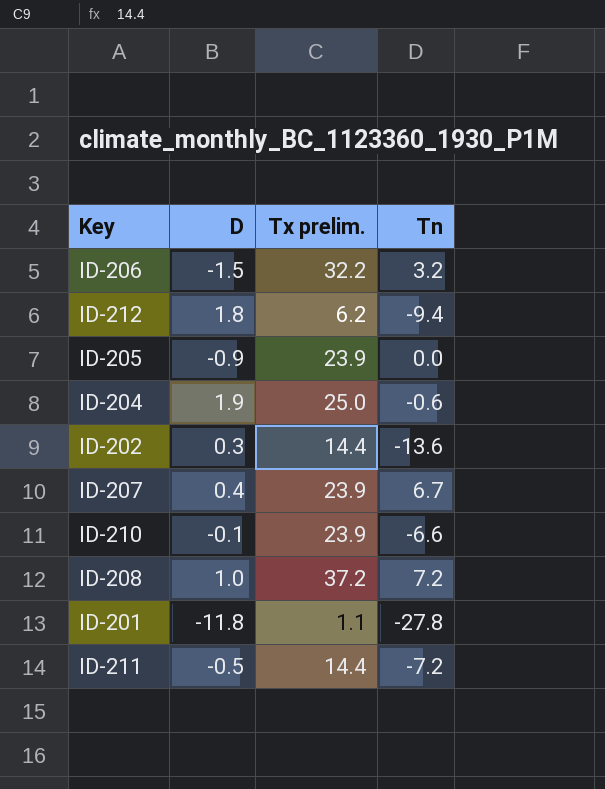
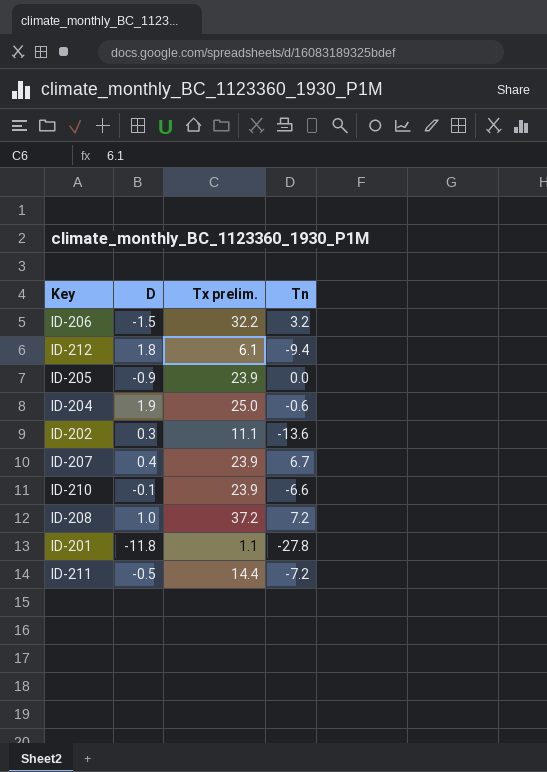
ID-212 | Tx prelim.: 6.2 -> 6.1
ID-202 | Tx prelim.: 14.4 -> 11.1

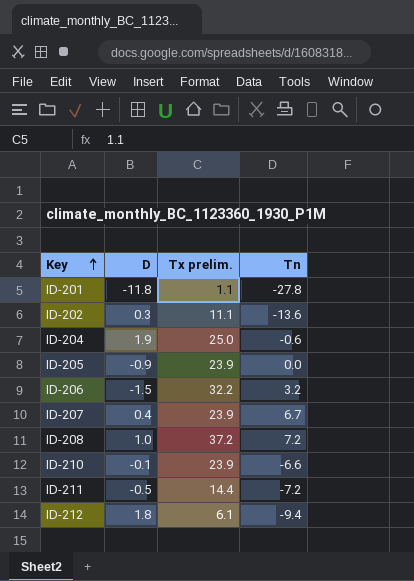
row order: none -> Key ascending

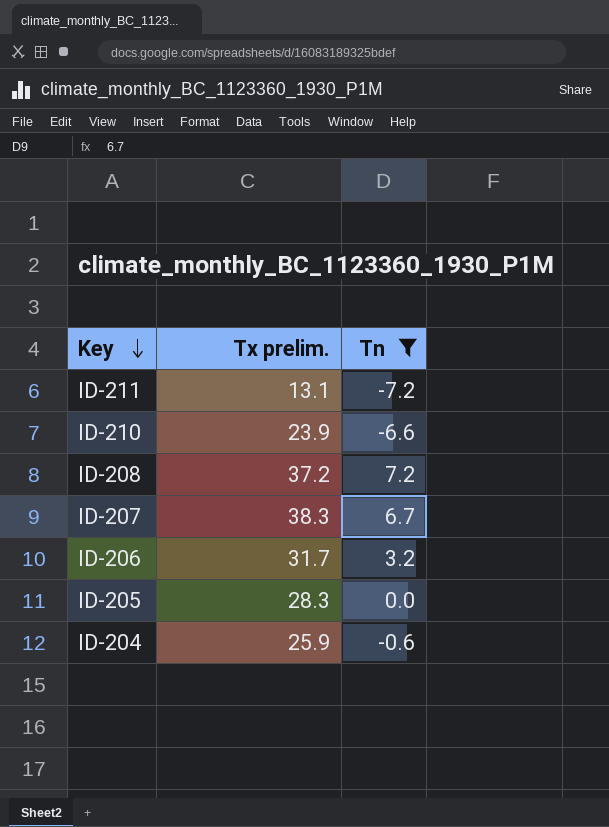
filter: none -> Tn >= -7.2
row order: Key ascending -> Key descending
column D | position: 2 -> none
ID-211 | Tx prelim.: 14.4 -> 13.1
ID-207 | Tx prelim.: 23.9 -> 38.3
ID-206 | Tx prelim.: 32.2 -> 31.7
ID-205 | Tx prelim.: 23.9 -> 28.3
ID-204 | Tx prelim.: 25.0 -> 25.9

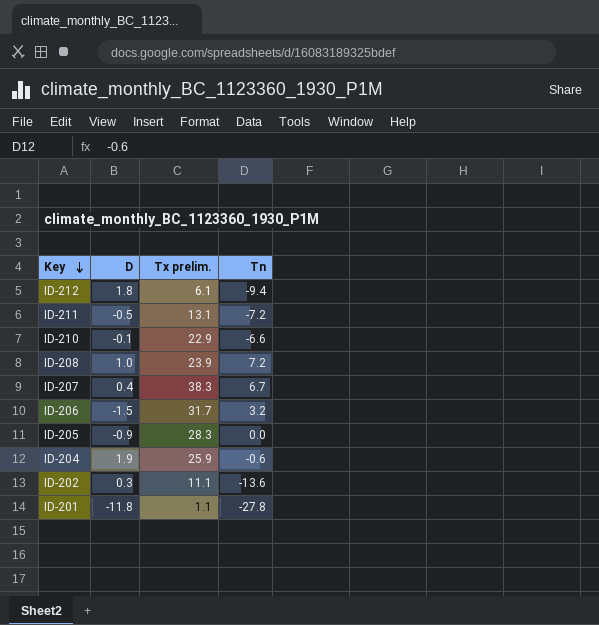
filter: Tn >= -7.2 -> none
column D | position: none -> 2
ID-210 | Tx prelim.: 23.9 -> 22.9
ID-208 | Tx prelim.: 37.2 -> 23.9

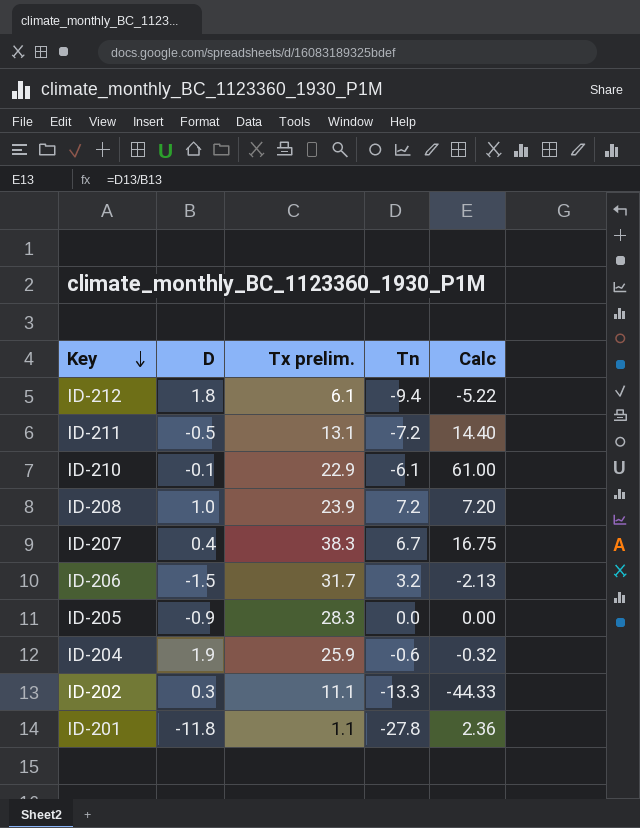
column Calc | formula: none -> [Tn] / [D]
ID-210 | Tn: -6.6 -> -6.1
ID-202 | Tn: -13.6 -> -13.3

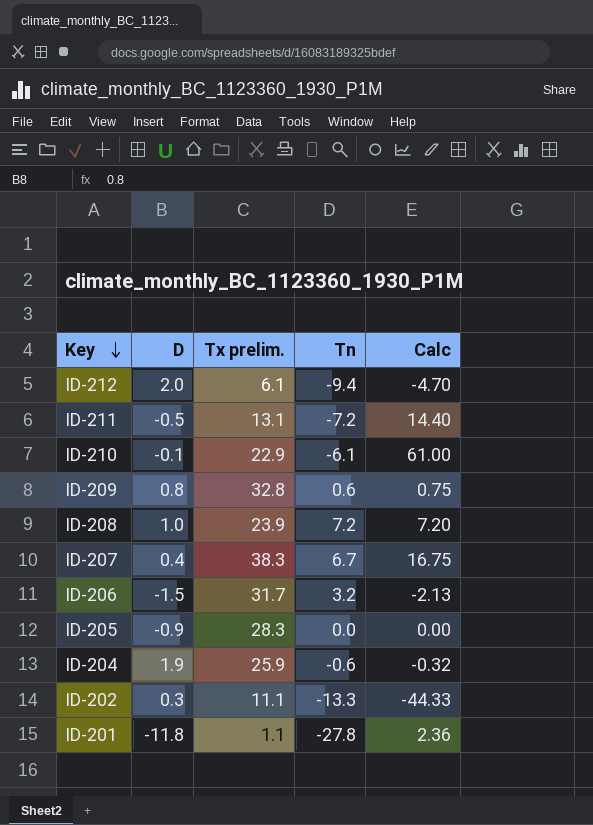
ID-212 | D: 1.8 -> 2.0
ID-212 | Calc: -5.22 -> -4.70
row ID-209: none -> 0.8 | 32.8 | 0.6 | 0.75

